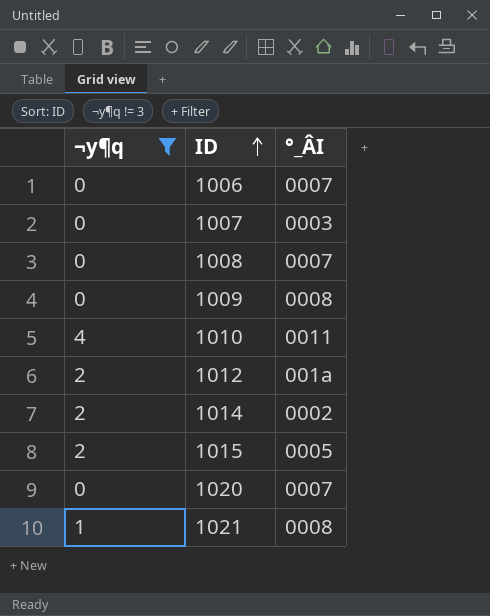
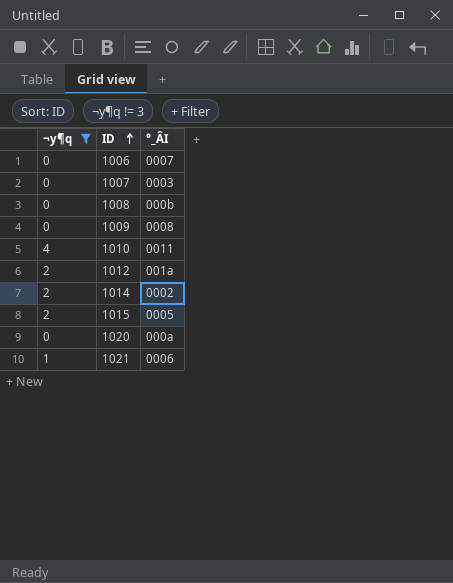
1008 | °_ÂI: 0007 -> 000b
1020 | °_ÂI: 0007 -> 000a
1021 | °_ÂI: 0008 -> 0006

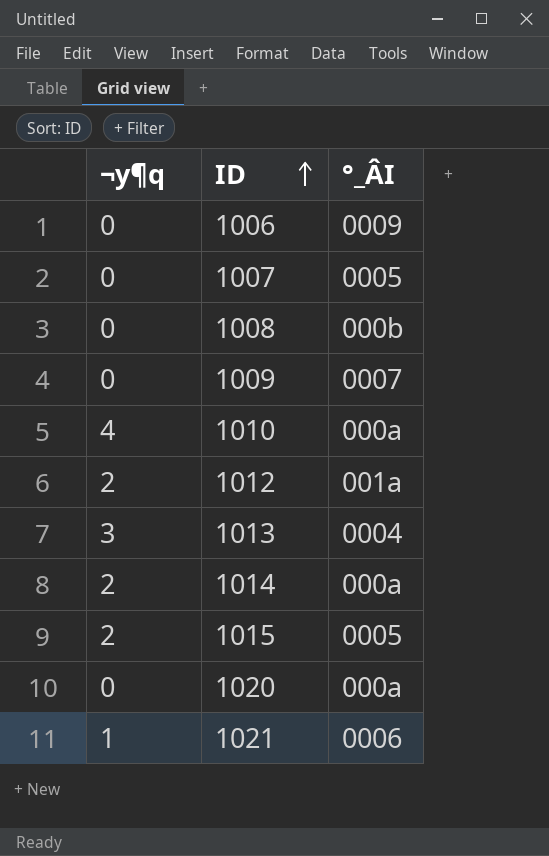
filter: ¬y¶q != 3 -> none
1006 | °_ÂI: 0007 -> 0009
1007 | °_ÂI: 0003 -> 0005
1009 | °_ÂI: 0008 -> 0007
1010 | °_ÂI: 0011 -> 000a
1014 | °_ÂI: 0002 -> 000a

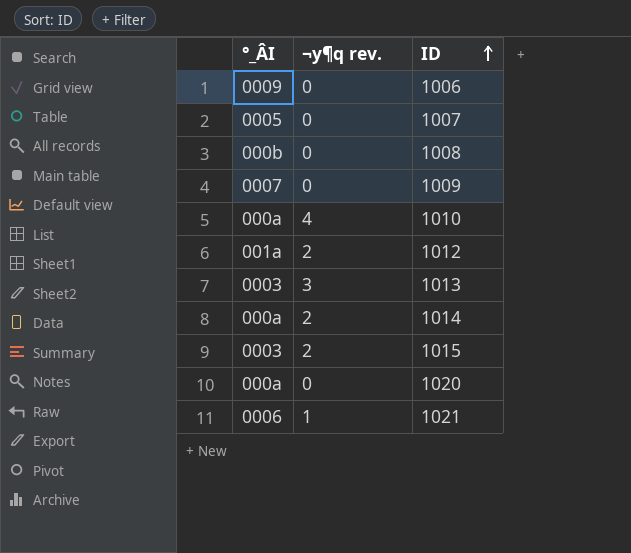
column °_ÂI | position: 3 -> 1
column name: ¬y¶q -> ¬y¶q rev.
1013 | °_ÂI: 0004 -> 0003
1015 | °_ÂI: 0005 -> 0003

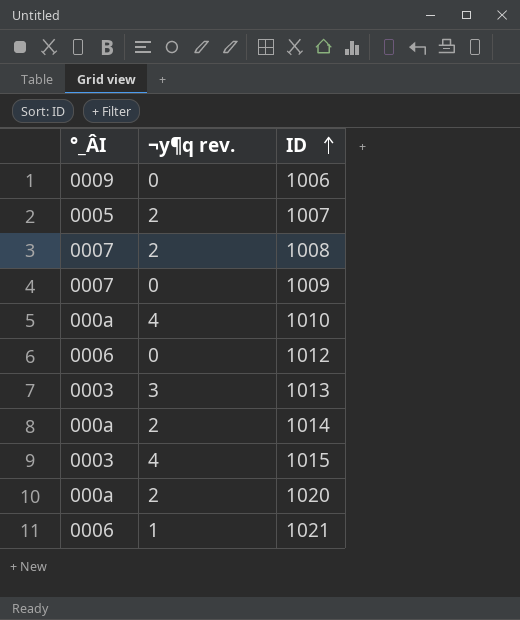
1007 | ¬y¶q rev.: 0 -> 2
1008 | °_ÂI: 000b -> 0007
1008 | ¬y¶q rev.: 0 -> 2
1012 | °_ÂI: 001a -> 0006
1012 | ¬y¶q rev.: 2 -> 0
1015 | ¬y¶q rev.: 2 -> 4
1020 | ¬y¶q rev.: 0 -> 2

